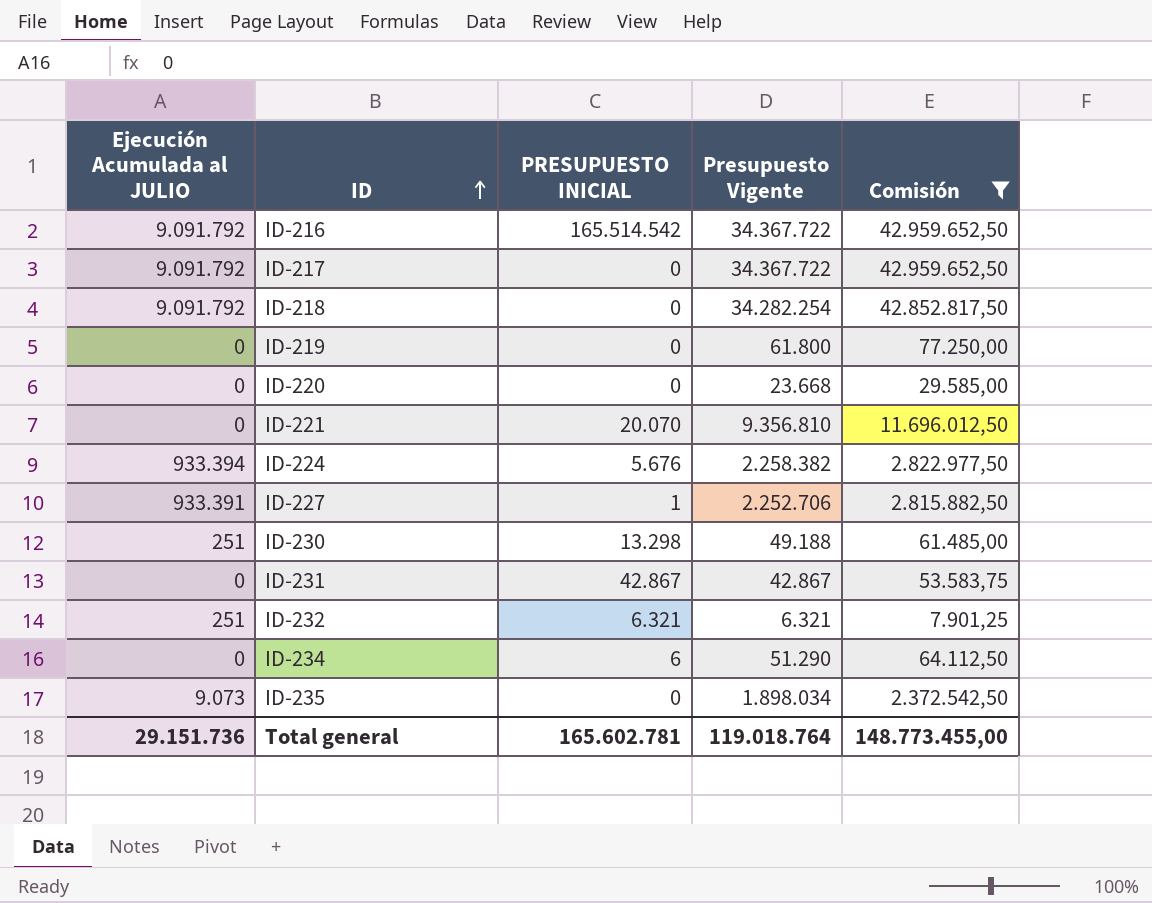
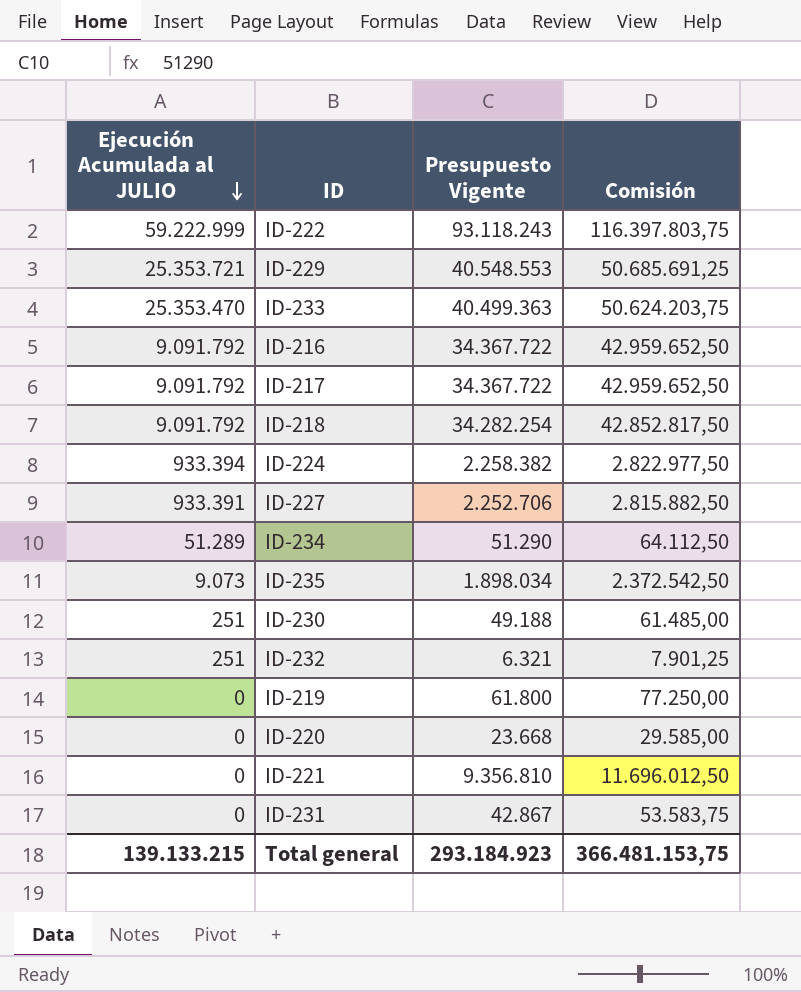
filter: Comisión <= 42.959.652,50 -> none
row order: ID ascending -> Ejecución Acumulada al JULIO descending
column PRESUPUESTO INICIAL | position: 3 -> none
ID-234 | Ejecución Acumulada al JULIO: 0 -> 51.289
Total general | Ejecución Acumulada al JULIO: 29.151.736 -> 139.133.215
Total general | Presupuesto Vigente: 119.018.764 -> 293.184.923
Total general | Comisión: 148.773.455,00 -> 366.481.153,75

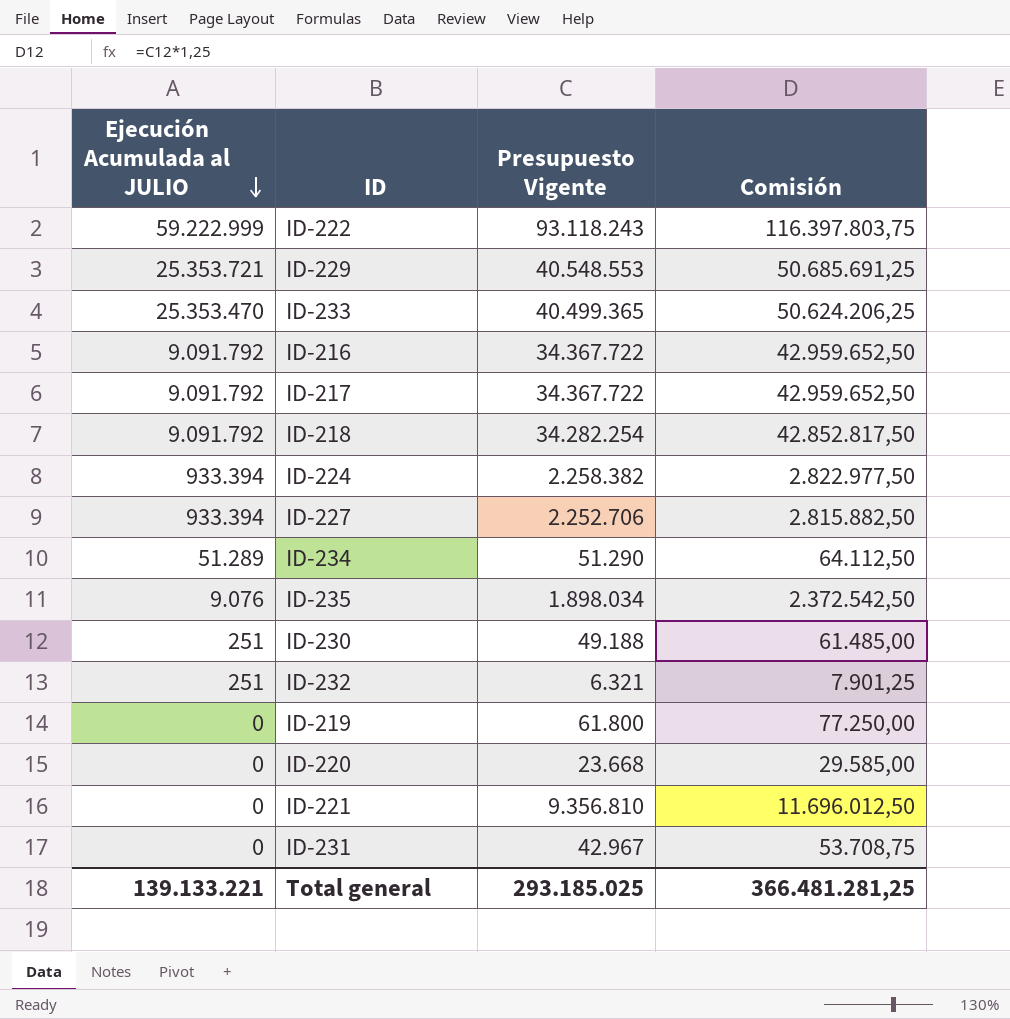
ID-233 | Presupuesto Vigente: 40.499.363 -> 40.499.365
ID-233 | Comisión: 50.624.203,75 -> 50.624.206,25
ID-227 | Ejecución Acumulada al JULIO: 933.391 -> 933.394
ID-235 | Ejecución Acumulada al JULIO: 9.073 -> 9.076
ID-231 | Presupuesto Vigente: 42.867 -> 42.967
ID-231 | Comisión: 53.583,75 -> 53.708,75
Total general | Ejecución Acumulada al JULIO: 139.133.215 -> 139.133.221
Total general | Presupuesto Vigente: 293.184.923 -> 293.185.025
Total general | Comisión: 366.481.153,75 -> 366.481.281,25

